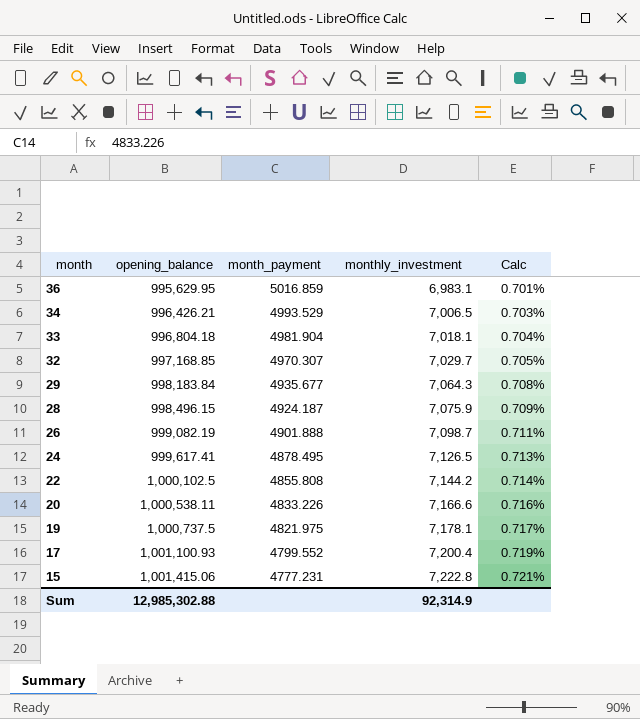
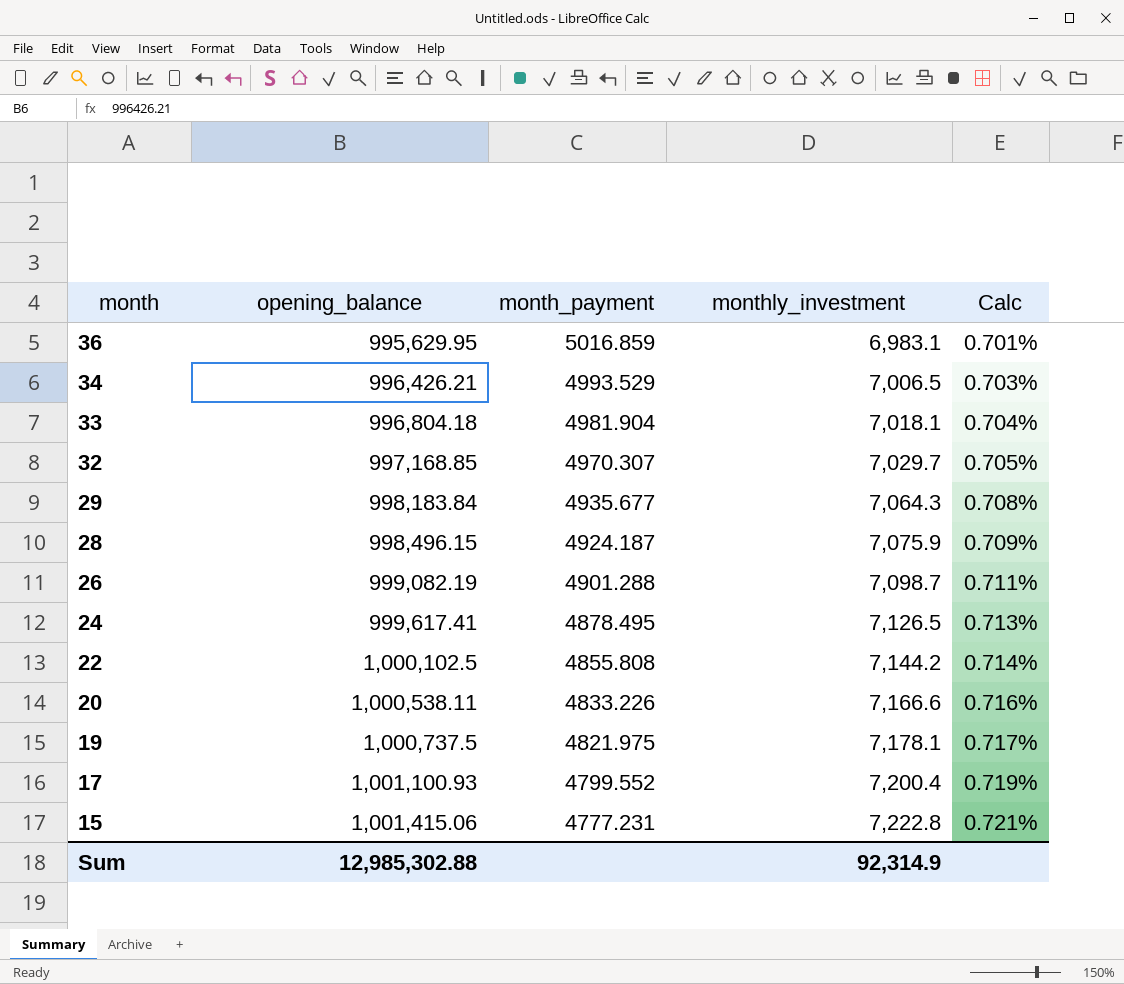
26 | month_payment: 4901.888 -> 4901.288

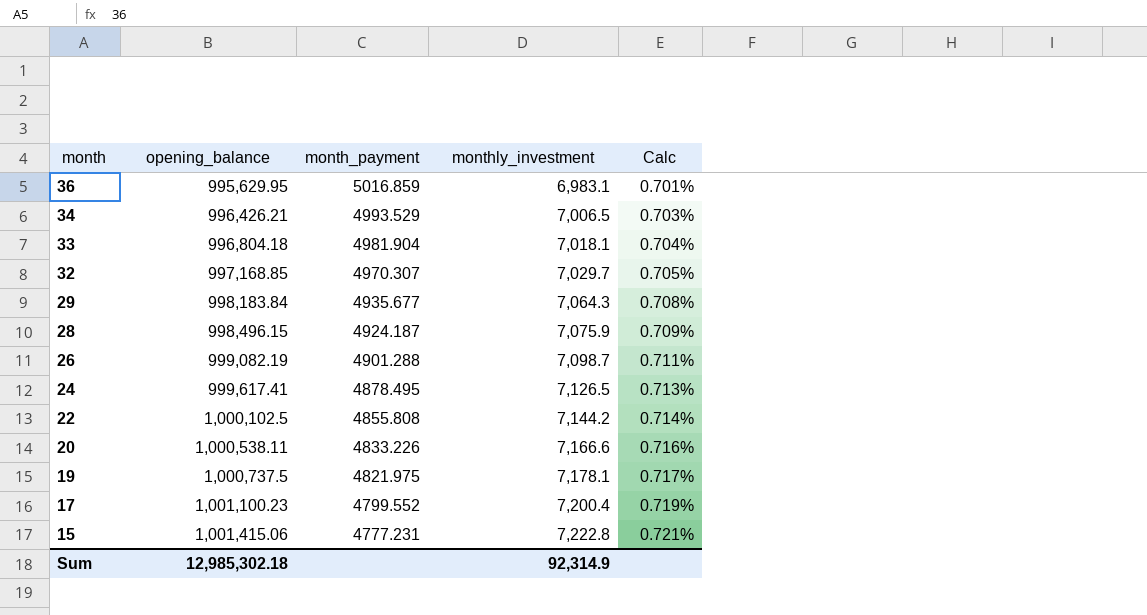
17 | opening_balance: 1,001,100.93 -> 1,001,100.23
Sum | opening_balance: 12,985,302.88 -> 12,985,302.18

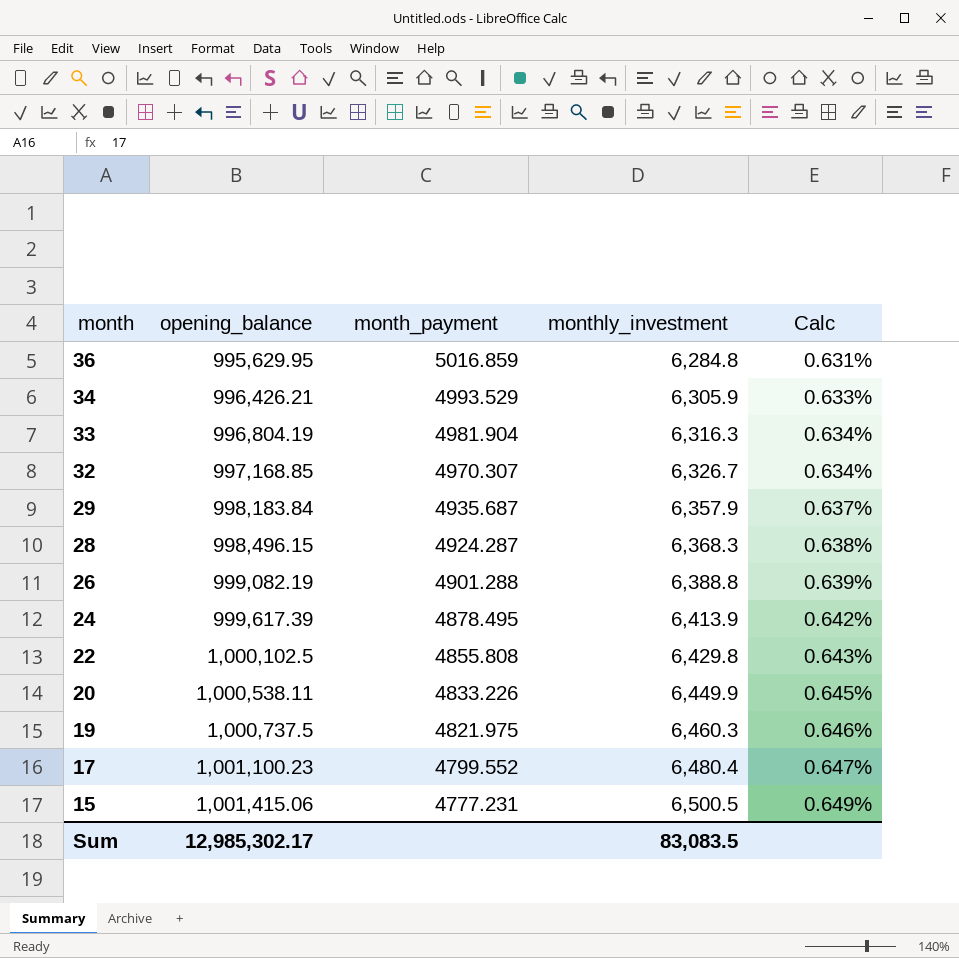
36 | monthly_investment: 6,983.1 -> 6,284.8
36 | Calc: 0.701% -> 0.631%
34 | monthly_investment: 7,006.5 -> 6,305.9
34 | Calc: 0.703% -> 0.633%
33 | opening_balance: 996,804.18 -> 996,804.19
33 | monthly_investment: 7,018.1 -> 6,316.3
33 | Calc: 0.704% -> 0.634%
32 | monthly_investment: 7,029.7 -> 6,326.7
32 | Calc: 0.705% -> 0.634%
29 | month_payment: 4935.677 -> 4935.687
29 | monthly_investment: 7,064.3 -> 6,357.9
29 | Calc: 0.708% -> 0.637%
28 | month_payment: 4924.187 -> 4924.287
28 | monthly_investment: 7,075.9 -> 6,368.3
28 | Calc: 0.709% -> 0.638%
26 | monthly_investment: 7,098.7 -> 6,388.8
26 | Calc: 0.711% -> 0.639%
24 | opening_balance: 999,617.41 -> 999,617.39
24 | monthly_investment: 7,126.5 -> 6,413.9
24 | Calc: 0.713% -> 0.642%
22 | monthly_investment: 7,144.2 -> 6,429.8
22 | Calc: 0.714% -> 0.643%
20 | monthly_investment: 7,166.6 -> 6,449.9
20 | Calc: 0.716% -> 0.645%
19 | monthly_investment: 7,178.1 -> 6,460.3
19 | Calc: 0.717% -> 0.646%
17 | monthly_investment: 7,200.4 -> 6,480.4
17 | Calc: 0.719% -> 0.647%
15 | monthly_investment: 7,222.8 -> 6,500.5
15 | Calc: 0.721% -> 0.649%
Sum | opening_balance: 12,985,302.18 -> 12,985,302.17
Sum | monthly_investment: 92,314.9 -> 83,083.5

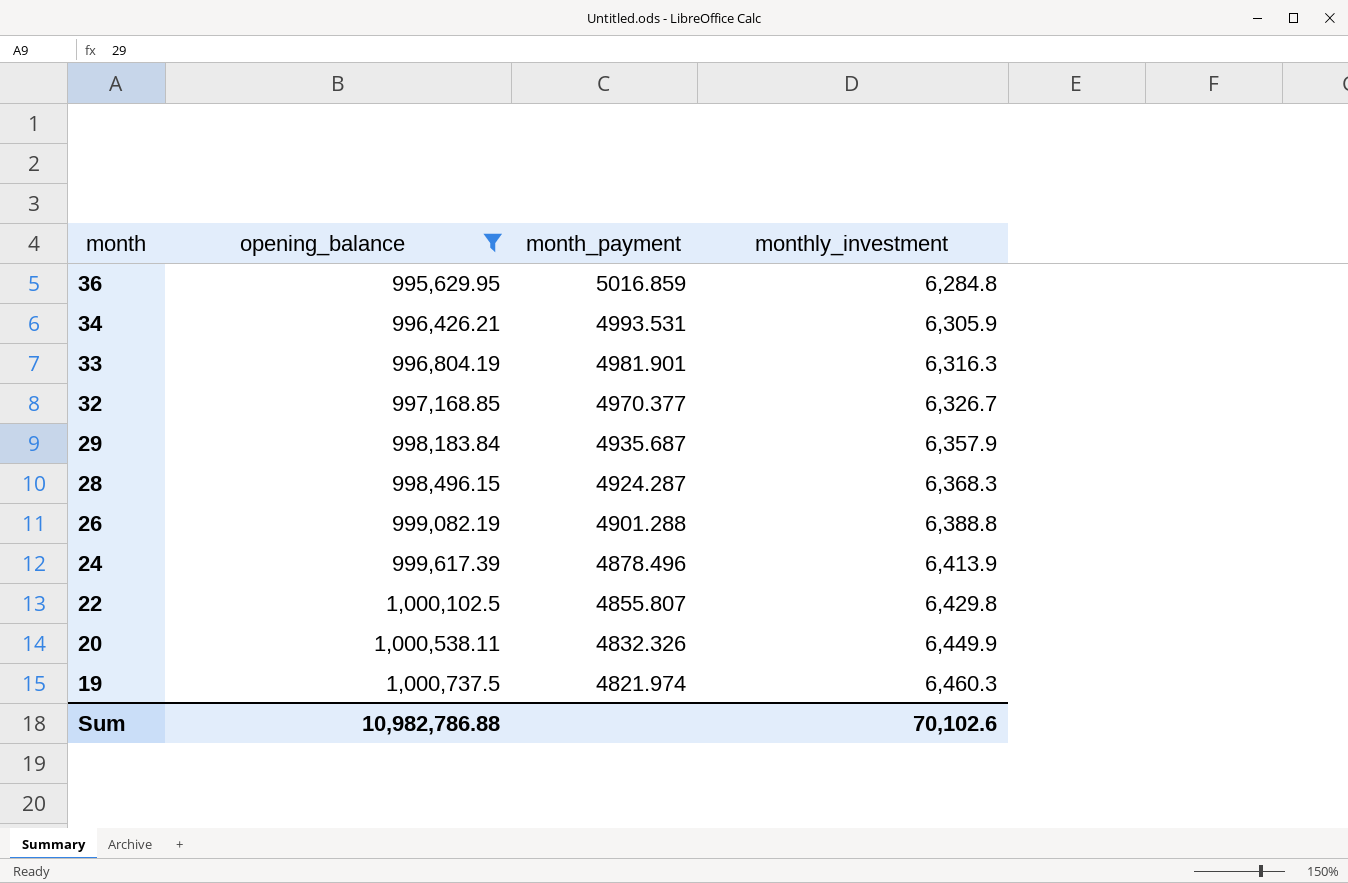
filter: none -> opening_balance <= 1,000,737.5
column Calc | formula: [monthly_investment] / [opening_balance] -> none
34 | month_payment: 4993.529 -> 4993.531
33 | month_payment: 4981.904 -> 4981.901
32 | month_payment: 4970.307 -> 4970.377
24 | month_payment: 4878.495 -> 4878.496
22 | month_payment: 4855.808 -> 4855.807
20 | month_payment: 4833.226 -> 4832.326
19 | month_payment: 4821.975 -> 4821.974
Sum | opening_balance: 12,985,302.17 -> 10,982,786.88
Sum | monthly_investment: 83,083.5 -> 70,102.6

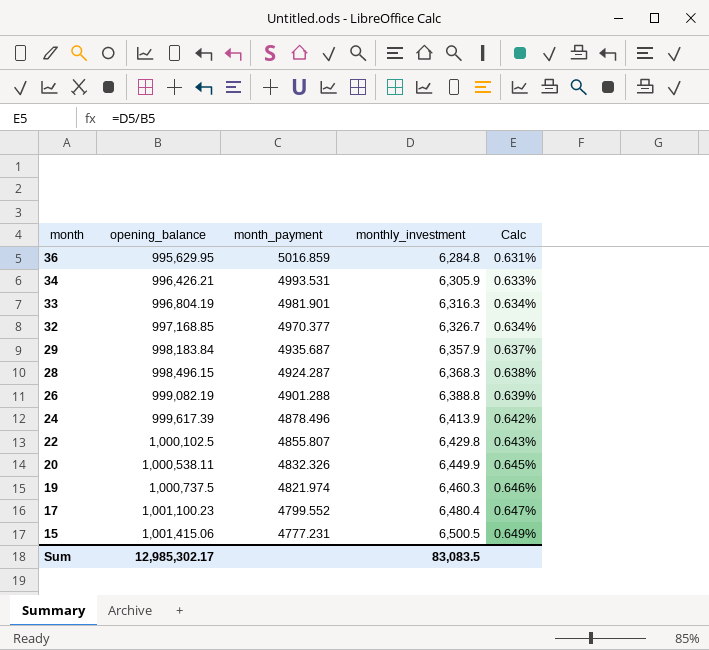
filter: opening_balance <= 1,000,737.5 -> none
column Calc | formula: none -> [monthly_investment] / [opening_balance]
Sum | opening_balance: 10,982,786.88 -> 12,985,302.17
Sum | monthly_investment: 70,102.6 -> 83,083.5

